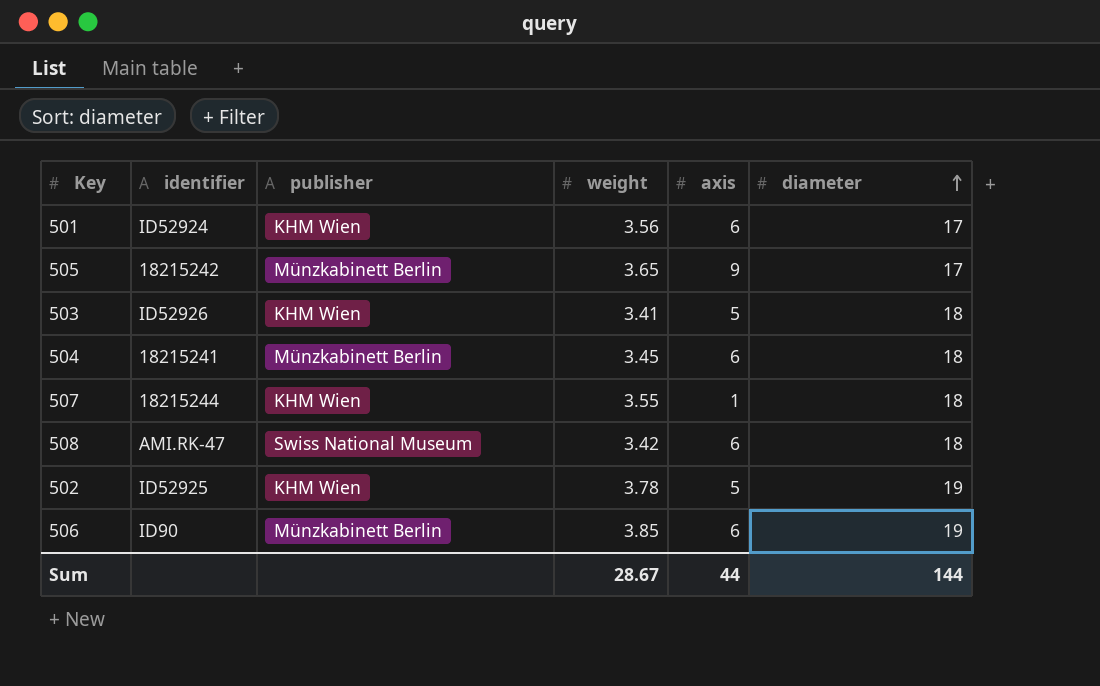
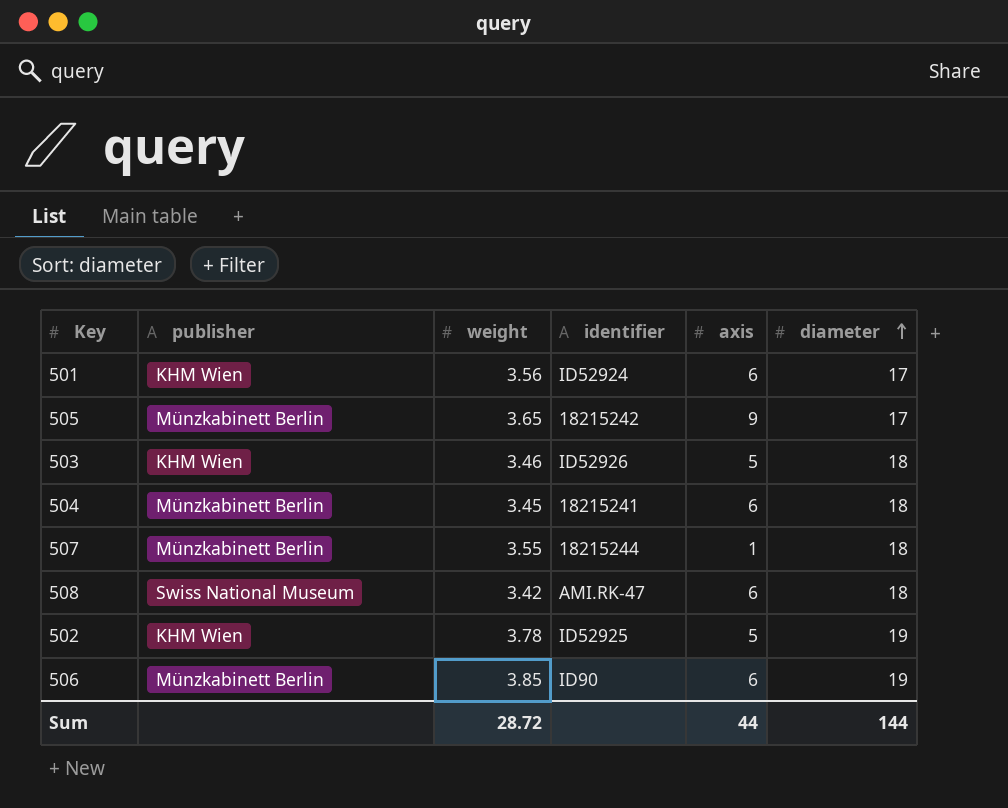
column identifier | position: 2 -> 4
503 | weight: 3.41 -> 3.46
507 | publisher: KHM Wien -> Münzkabinett Berlin
Sum | weight: 28.67 -> 28.72

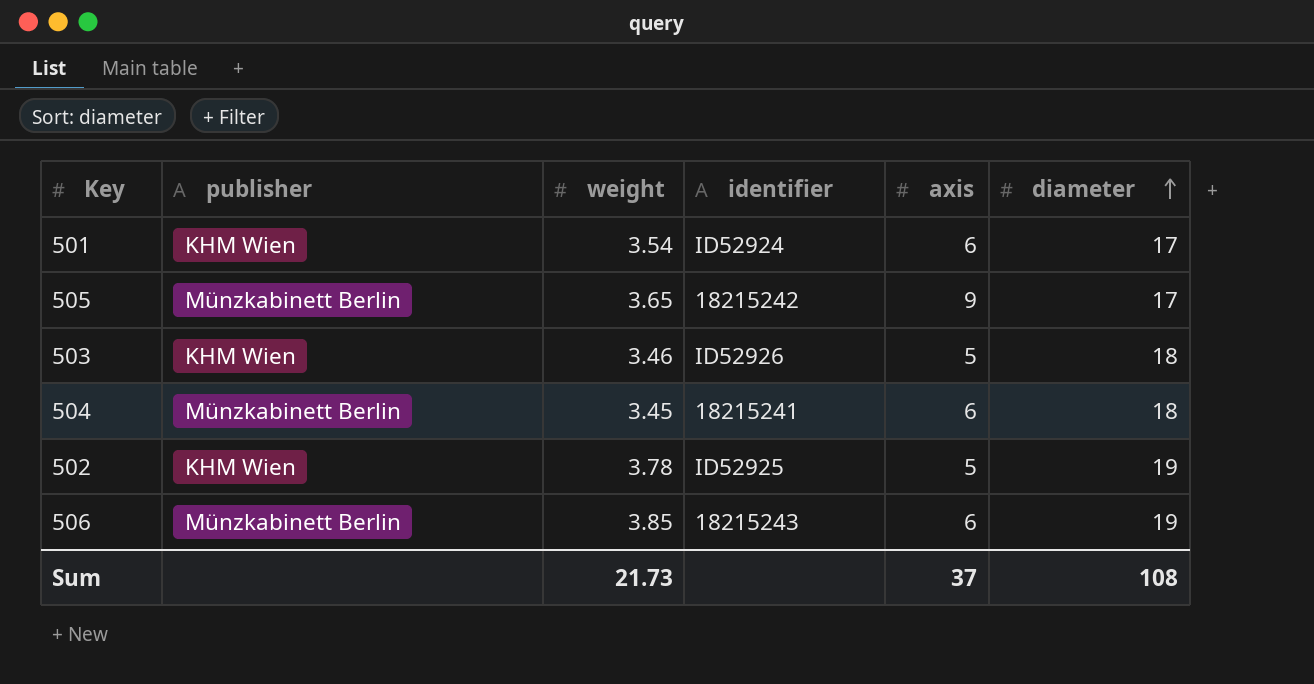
row 507: Münzkabinett Berlin | 3.55 | 18215244 | 1 | 18 -> none
row 508: Swiss National Museum | 3.42 | AMI.RK-47 | 6 | 18 -> none
501 | weight: 3.56 -> 3.54
506 | identifier: ID90 -> 18215243
Sum | weight: 28.72 -> 21.73
Sum | axis: 44 -> 37
Sum | diameter: 144 -> 108

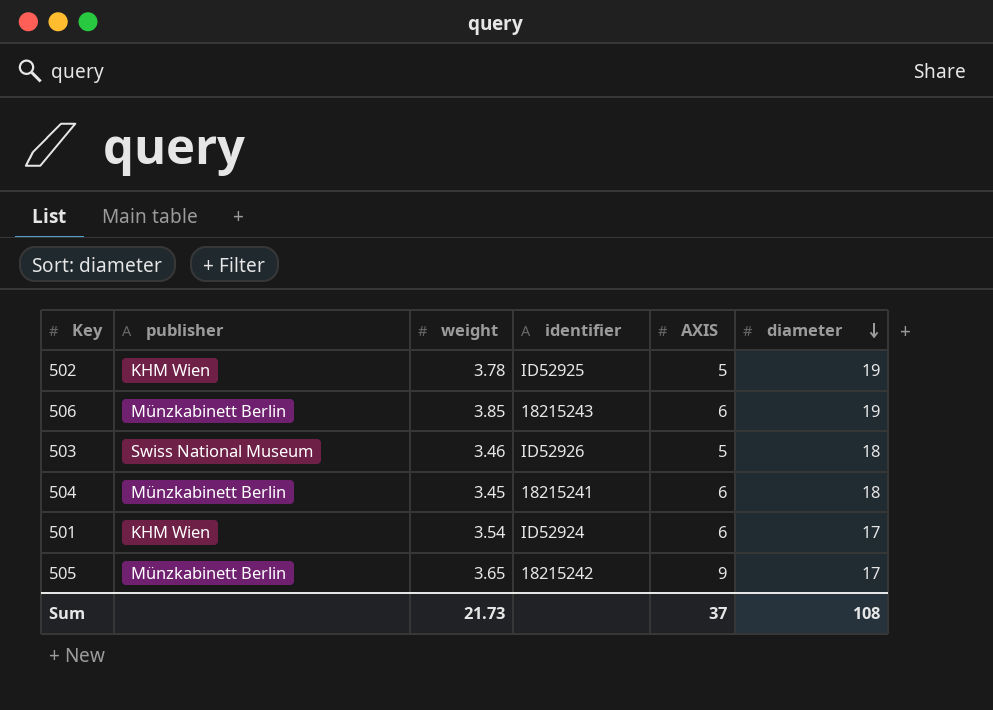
row order: diameter ascending -> diameter descending
column name: axis -> AXIS
503 | publisher: KHM Wien -> Swiss National Museum

